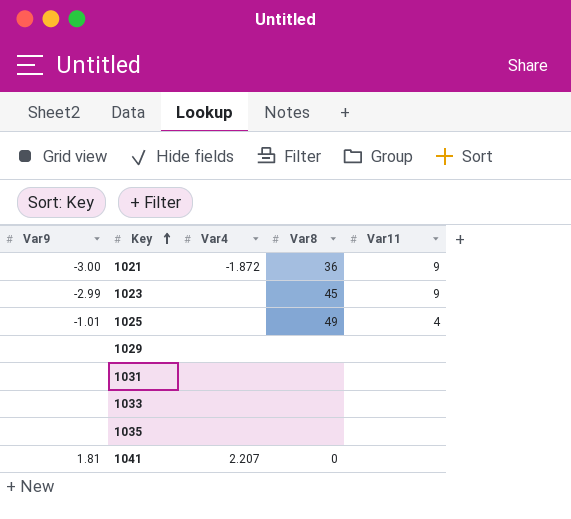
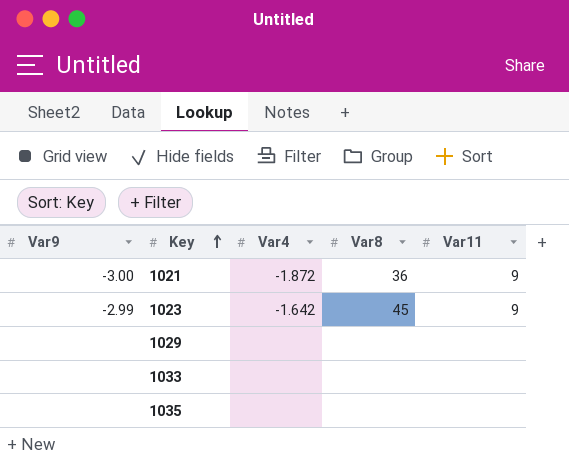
row 1025: -1.01 | none | 49 | 4 -> none
row 1031: none | none | none | none -> none
row 1041: 1.81 | 2.207 | 0 | none -> none
1023 | Var4: none -> -1.642

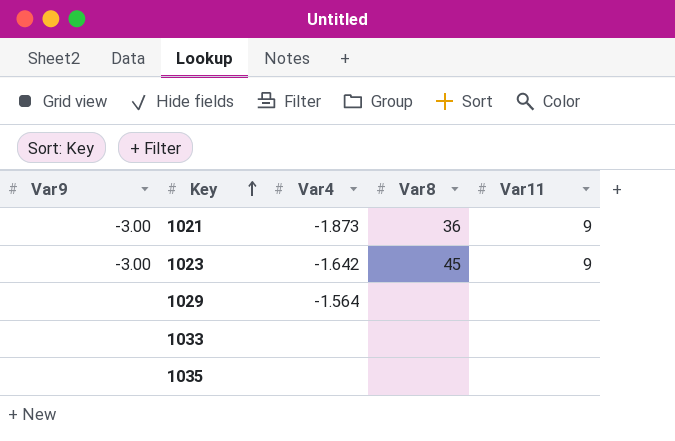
1021 | Var4: -1.872 -> -1.873
1023 | Var9: -2.99 -> -3.00
1029 | Var4: none -> -1.564

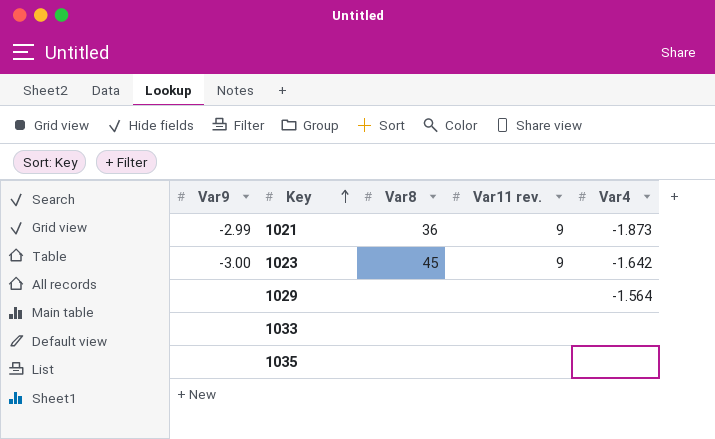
column name: Var11 -> Var11 rev.
column Var4 | position: 3 -> 5
1021 | Var9: -3.00 -> -2.99

